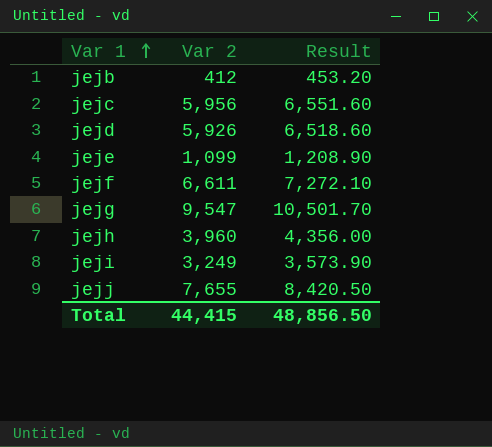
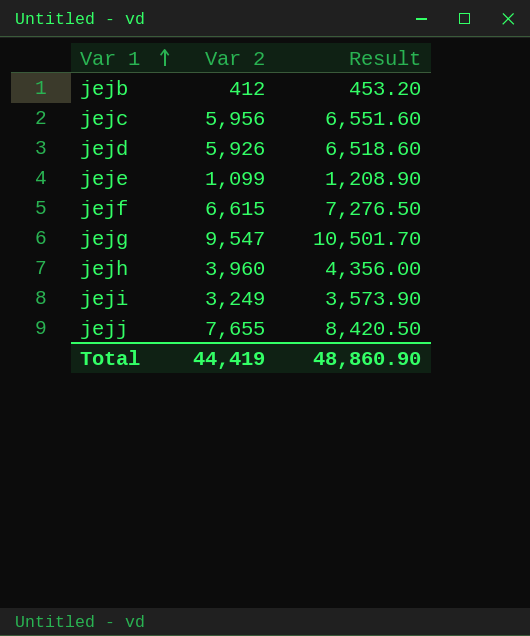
jejf | Var 2: 6,611 -> 6,615
jejf | Result: 7,272.10 -> 7,276.50
Total | Var 2: 44,415 -> 44,419
Total | Result: 48,856.50 -> 48,860.90

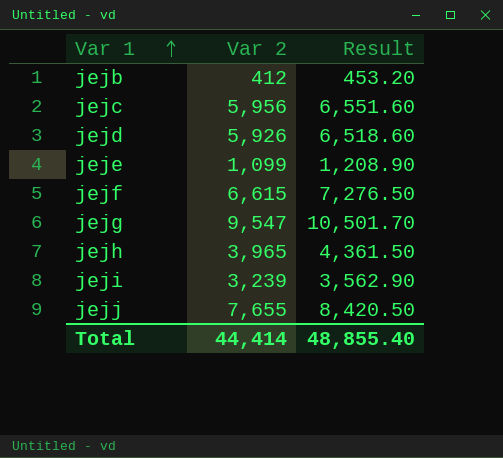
jejh | Var 2: 3,960 -> 3,965
jejh | Result: 4,356.00 -> 4,361.50
jeji | Var 2: 3,249 -> 3,239
jeji | Result: 3,573.90 -> 3,562.90
Total | Var 2: 44,419 -> 44,414
Total | Result: 48,860.90 -> 48,855.40

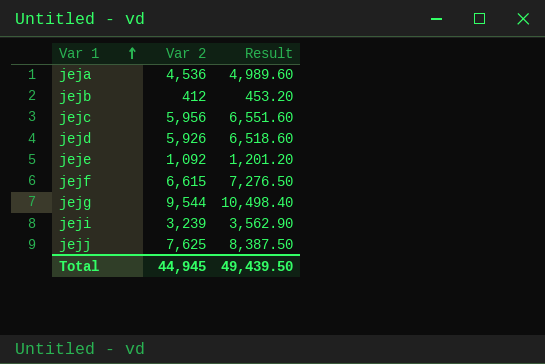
row jejh: 3,965 | 4,361.50 -> none
row jeja: none -> 4,536 | 4,989.60
jeje | Var 2: 1,099 -> 1,092
jeje | Result: 1,208.90 -> 1,201.20
jejg | Var 2: 9,547 -> 9,544
jejg | Result: 10,501.70 -> 10,498.40
jejj | Var 2: 7,655 -> 7,625
jejj | Result: 8,420.50 -> 8,387.50
Total | Var 2: 44,414 -> 44,945
Total | Result: 48,855.40 -> 49,439.50

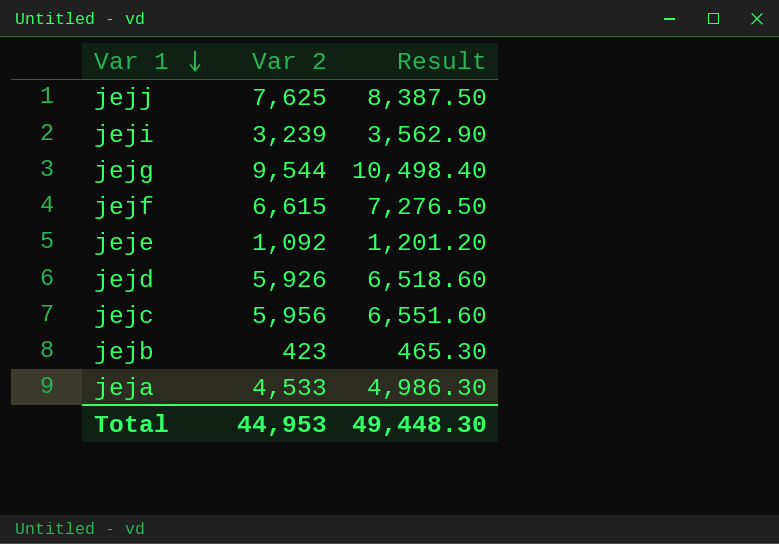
row order: Var 1 ascending -> Var 1 descending
jejb | Var 2: 412 -> 423
jejb | Result: 453.20 -> 465.30
jeja | Var 2: 4,536 -> 4,533
jeja | Result: 4,989.60 -> 4,986.30
Total | Var 2: 44,945 -> 44,953
Total | Result: 49,439.50 -> 49,448.30

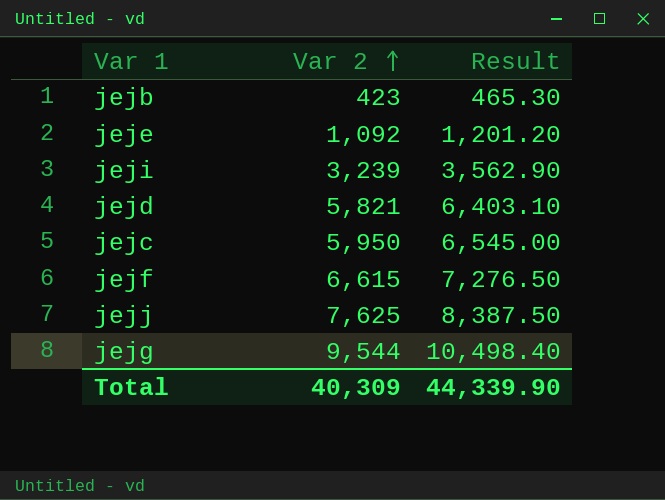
row order: Var 1 descending -> Var 2 ascending
row jeja: 4,533 | 4,986.30 -> none
jejd | Var 2: 5,926 -> 5,821
jejd | Result: 6,518.60 -> 6,403.10
jejc | Var 2: 5,956 -> 5,950
jejc | Result: 6,551.60 -> 6,545.00
Total | Var 2: 44,953 -> 40,309
Total | Result: 49,448.30 -> 44,339.90

